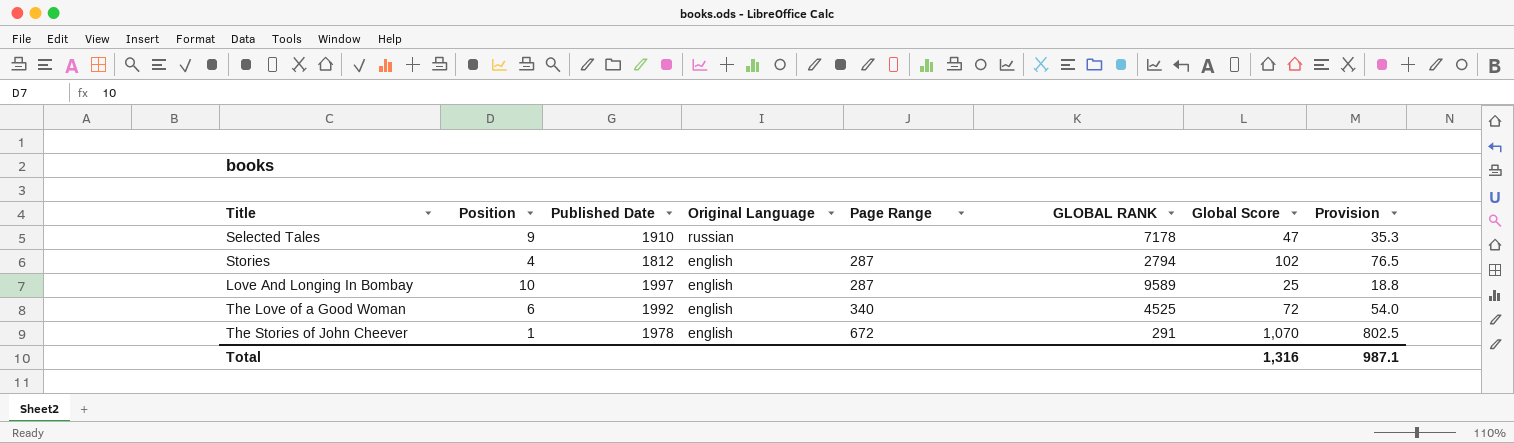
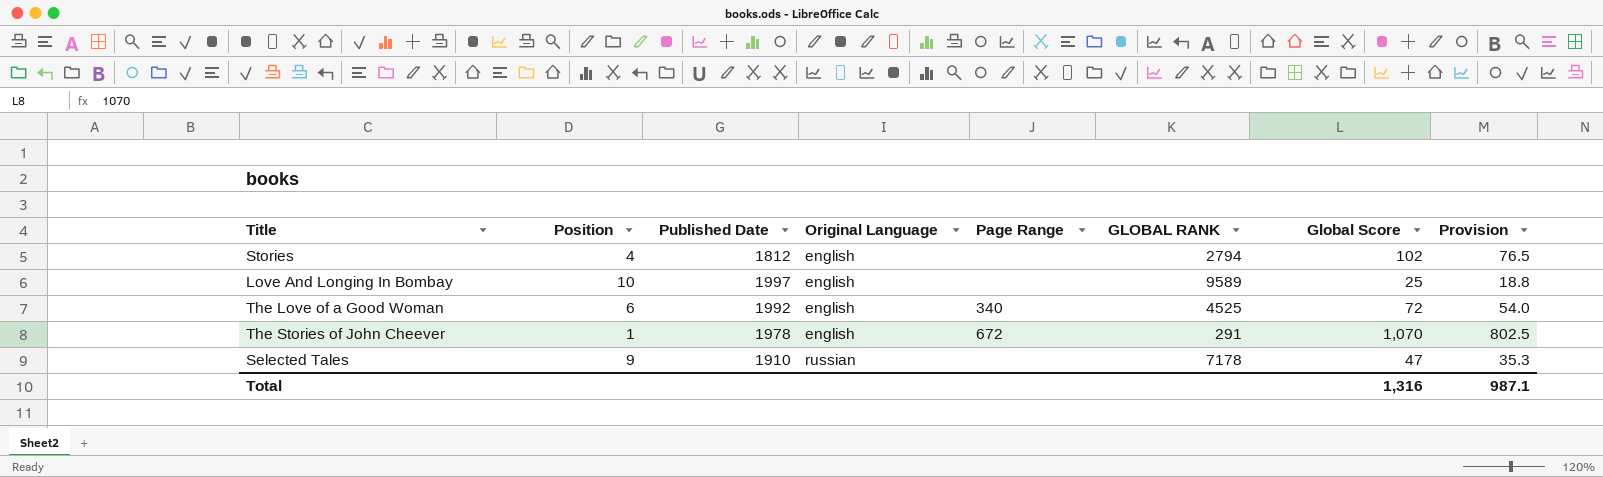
row order: Original Language descending -> Original Language ascending
Stories | Page Range: 287 -> none
Love And Longing In Bombay | Page Range: 287 -> none

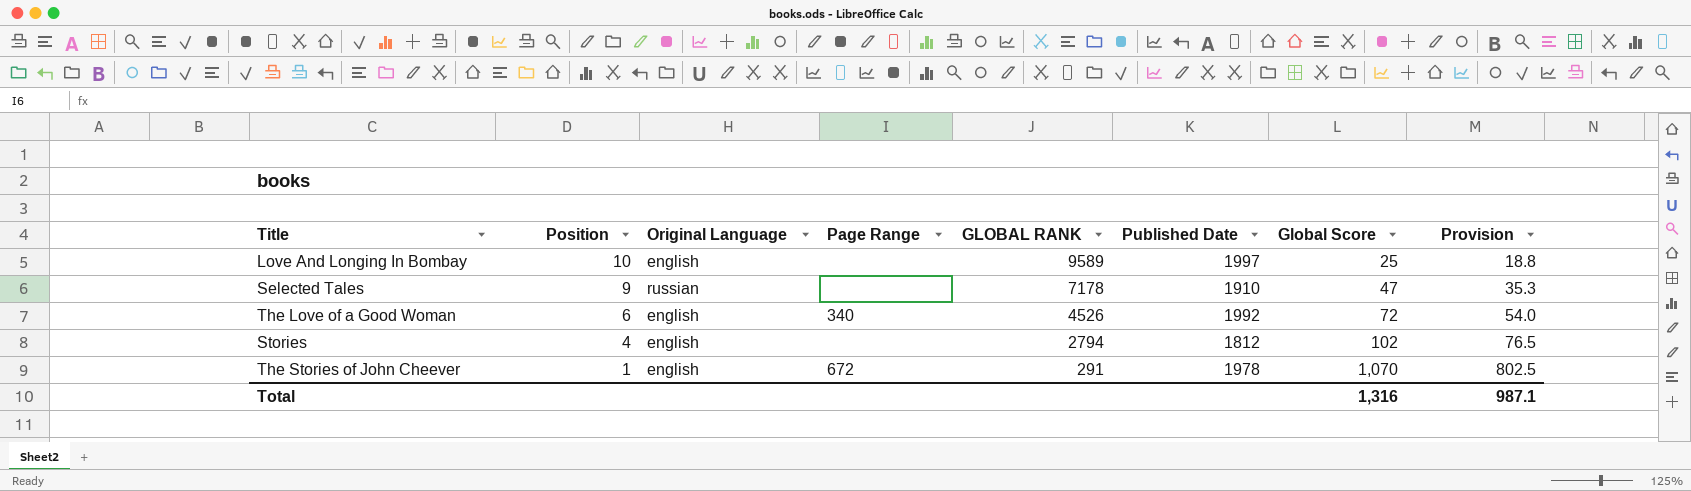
row order: Original Language ascending -> Position descending
column Published Date | position: 3 -> 6
The Love of a Good Woman | GLOBAL RANK: 4525 -> 4526

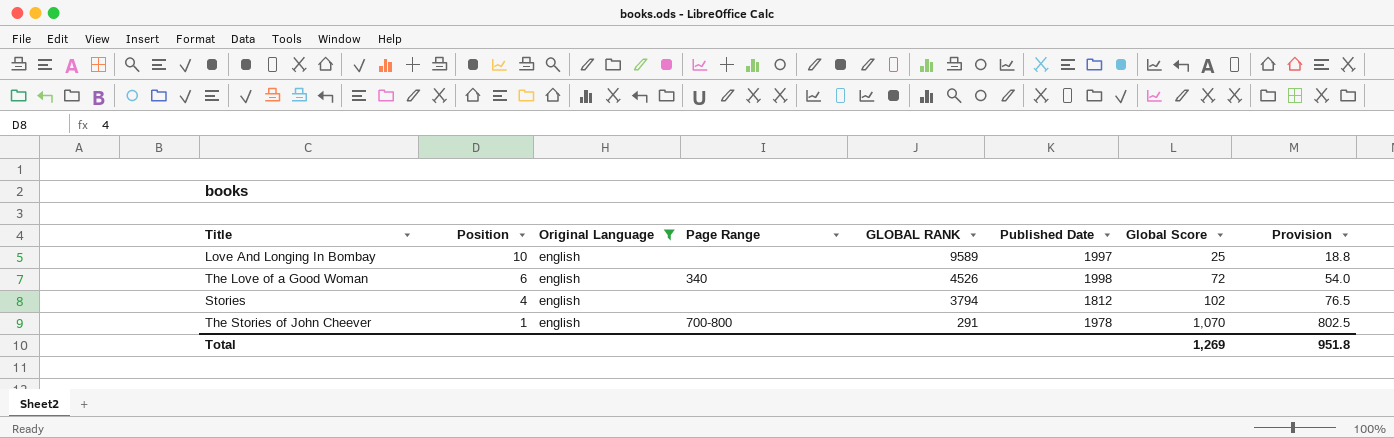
filter: none -> Original Language = english
The Love of a Good Woman | Published Date: 1992 -> 1998
Stories | GLOBAL RANK: 2794 -> 3794
The Stories of John Cheever | Page Range: 672 -> 700-800
Total | Global Score: 1,316 -> 1,269
Total | Provision: 987.1 -> 951.8

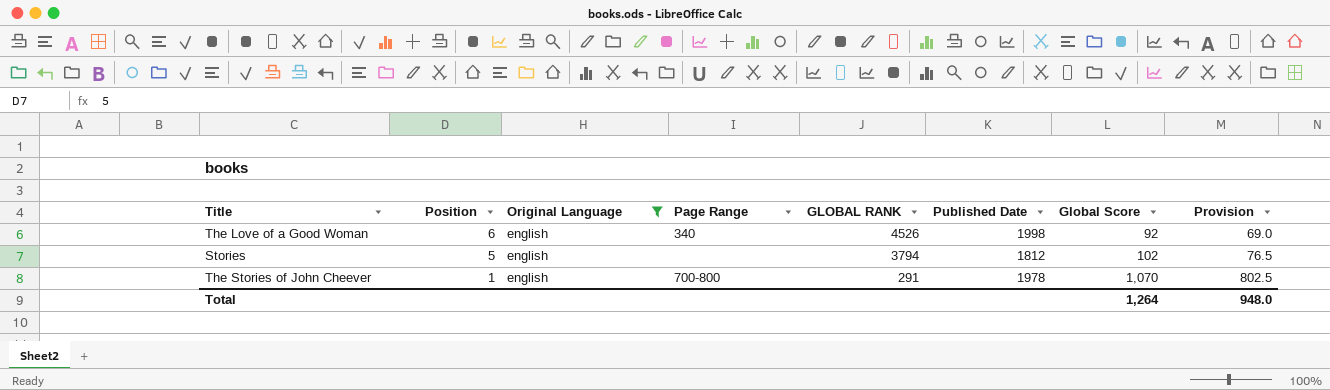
row Love And Longing In Bombay: 10 | english | none | 9589 | 1997 | 25 | 18.8 -> none
The Love of a Good Woman | Global Score: 72 -> 92
The Love of a Good Woman | Provision: 54.0 -> 69.0
Stories | Position: 4 -> 5
Total | Global Score: 1,269 -> 1,264
Total | Provision: 951.8 -> 948.0

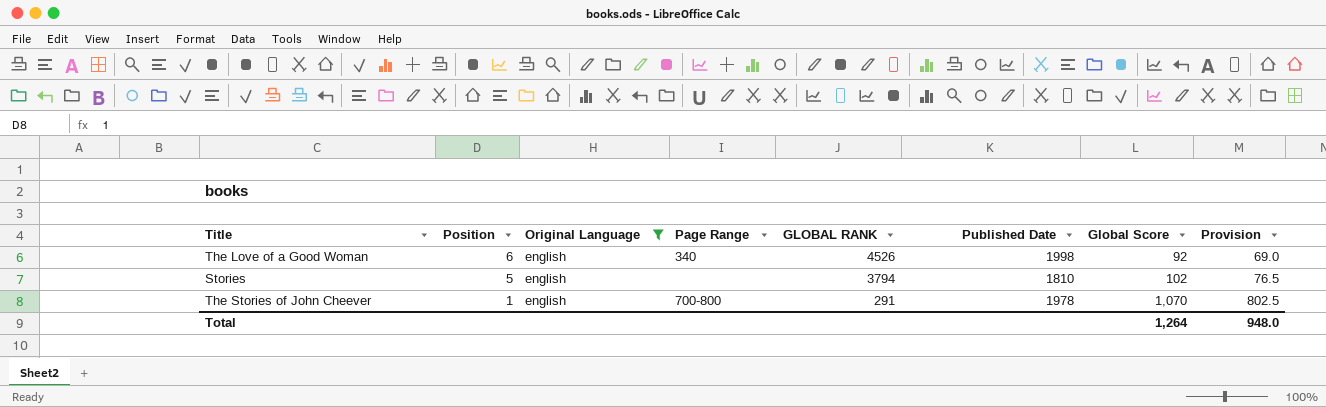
Stories | Published Date: 1812 -> 1810

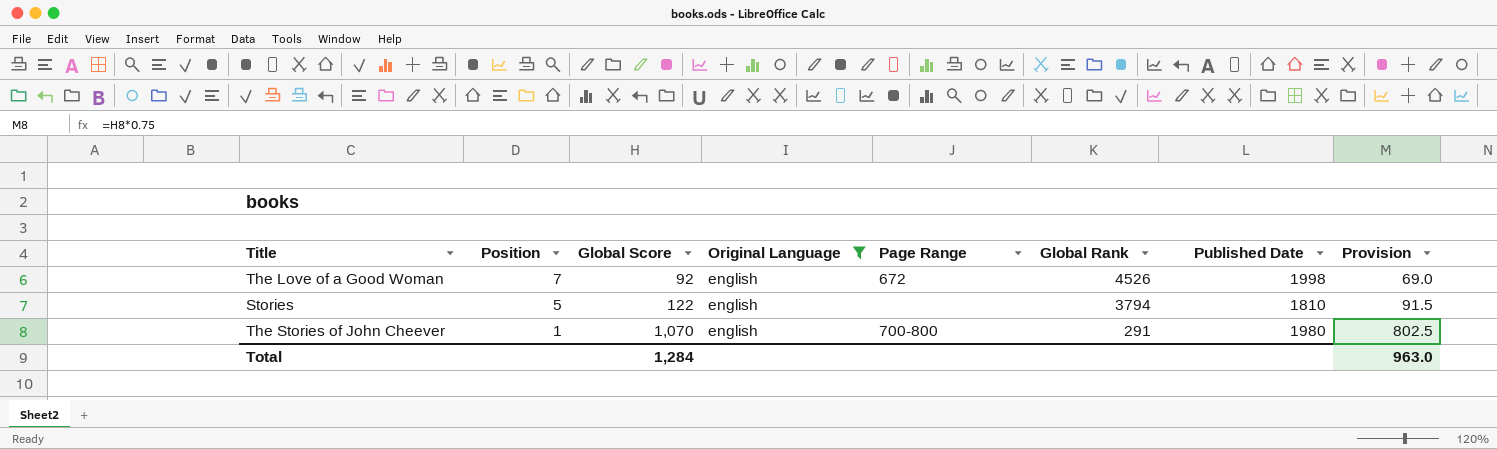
column Global Score | position: 7 -> 3
column name: GLOBAL RANK -> Global Rank
The Love of a Good Woman | Position: 6 -> 7
The Love of a Good Woman | Page Range: 340 -> 672
Stories | Global Score: 102 -> 122
Stories | Provision: 76.5 -> 91.5
The Stories of John Cheever | Published Date: 1978 -> 1980
Total | Global Score: 1,264 -> 1,284
Total | Provision: 948.0 -> 963.0

